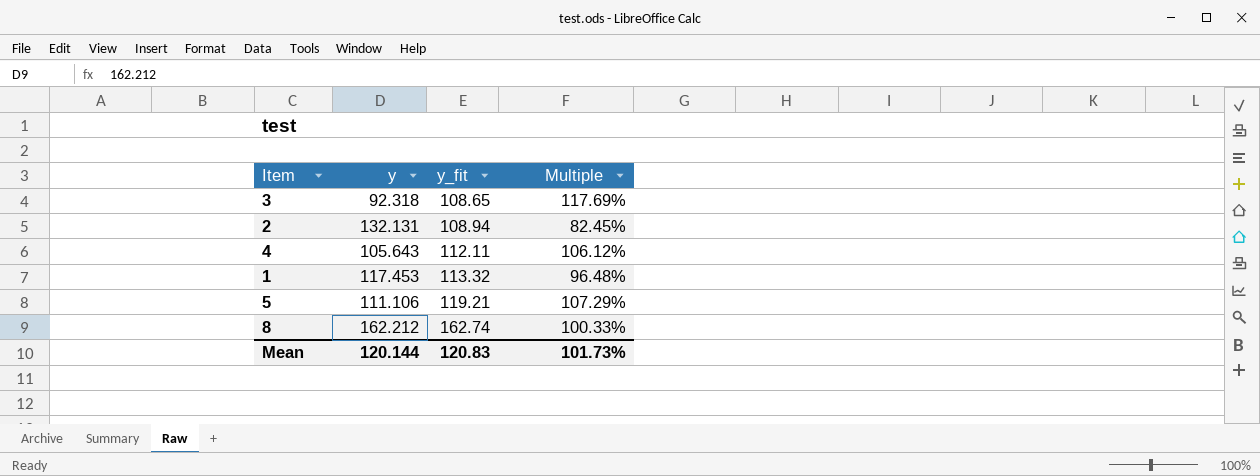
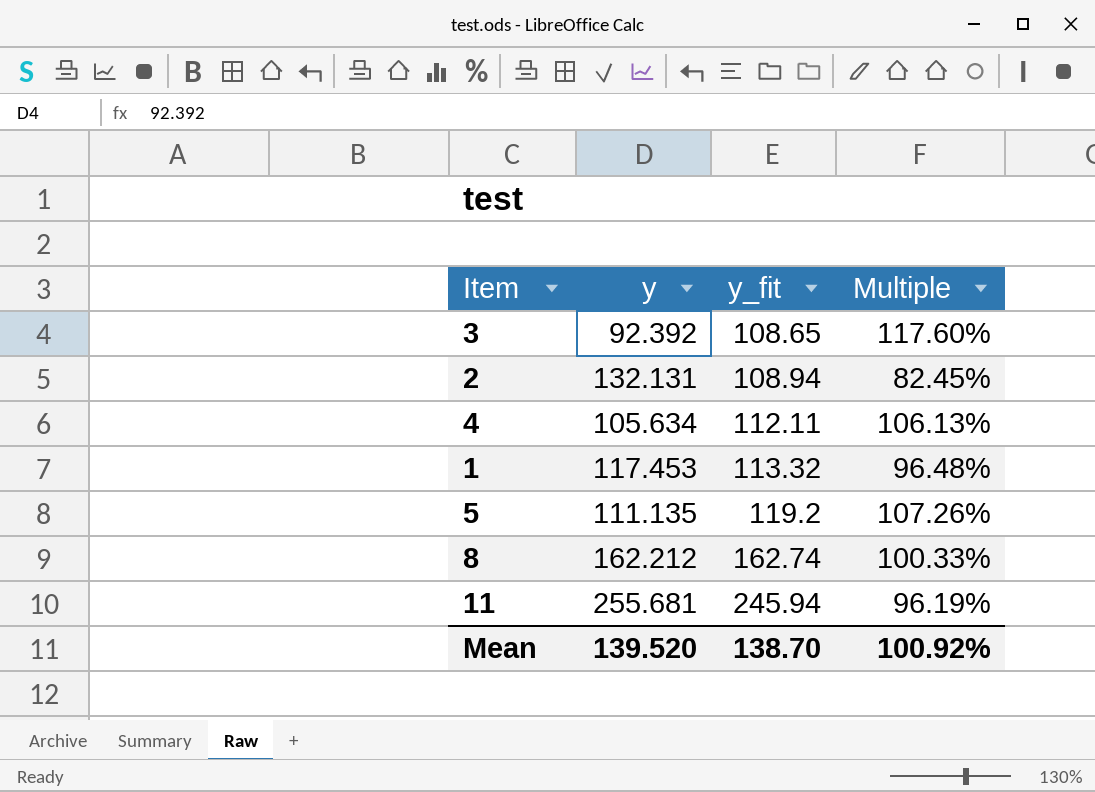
3 | y: 92.318 -> 92.392
3 | Multiple: 117.69% -> 117.60%
4 | y: 105.643 -> 105.634
4 | Multiple: 106.12% -> 106.13%
5 | y: 111.106 -> 111.135
5 | y_fit: 119.21 -> 119.2
5 | Multiple: 107.29% -> 107.26%
row 11: none -> 255.681 | 245.94 | 96.19%
Mean | y: 120.144 -> 139.520
Mean | y_fit: 120.83 -> 138.70
Mean | Multiple: 101.73% -> 100.92%

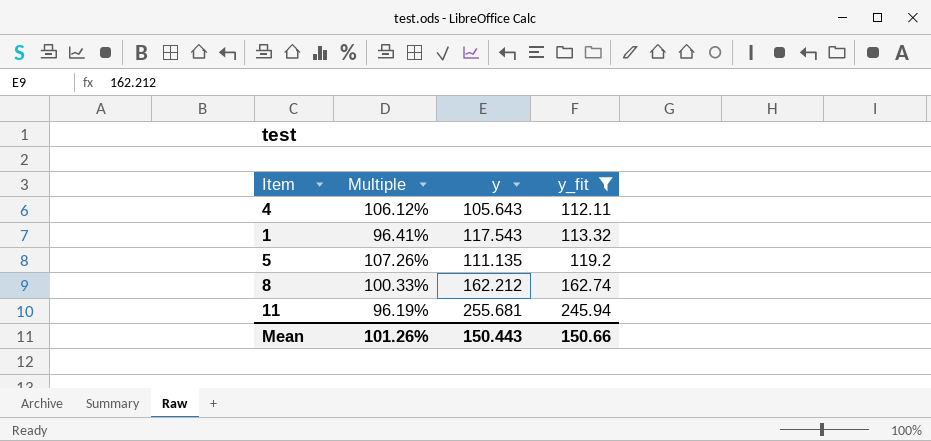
filter: none -> y_fit >= 112.11
column Multiple | position: 4 -> 2
4 | Multiple: 106.13% -> 106.12%
4 | y: 105.634 -> 105.643
1 | Multiple: 96.48% -> 96.41%
1 | y: 117.453 -> 117.543
Mean | Multiple: 100.92% -> 101.26%
Mean | y: 139.520 -> 150.443
Mean | y_fit: 138.70 -> 150.66

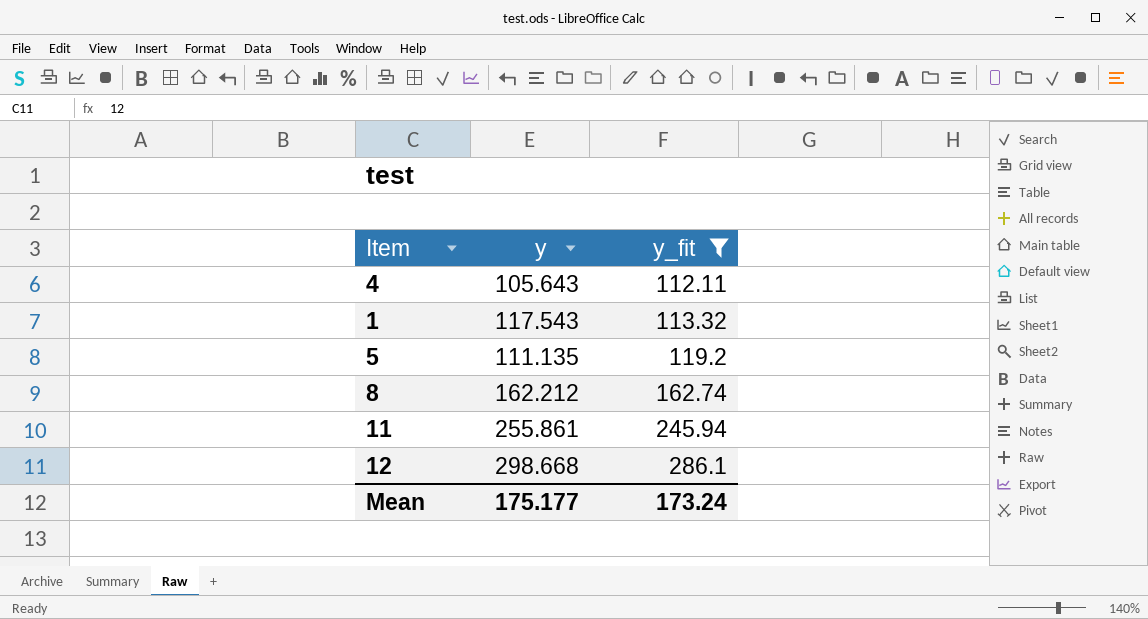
column Multiple | formula: [y_fit] / [y] -> none
11 | y: 255.681 -> 255.861
row 12: none -> 298.668 | 286.1
Mean | y: 150.443 -> 175.177
Mean | y_fit: 150.66 -> 173.24

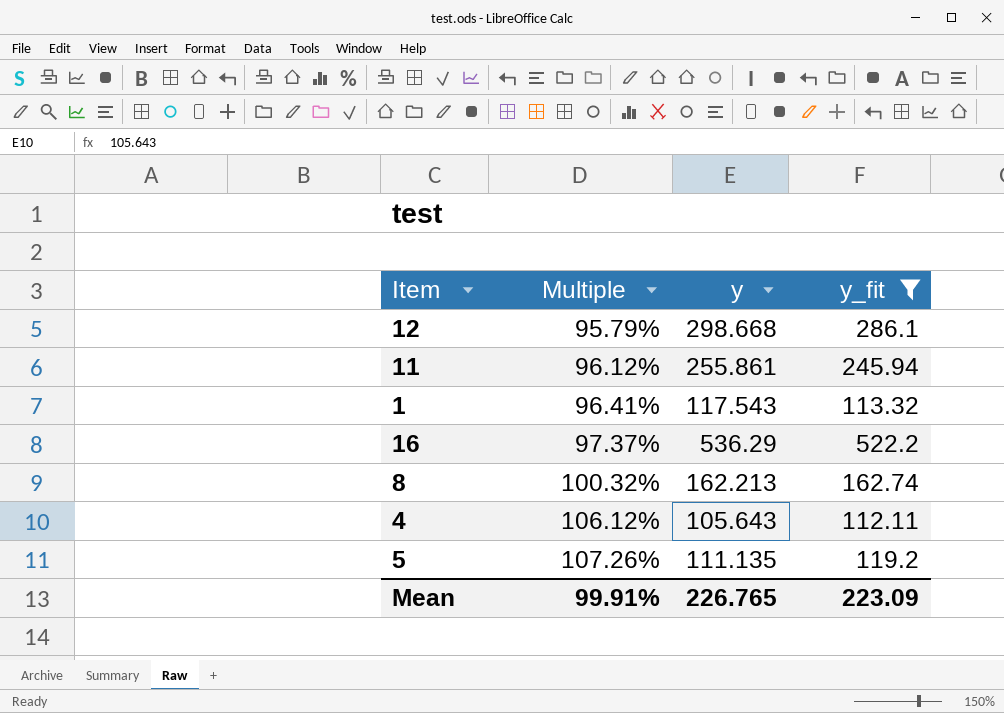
row order: y_fit ascending -> Multiple ascending
column Multiple | formula: none -> [y_fit] / [y]
row 16: none -> 97.37% | 536.29 | 522.2
8 | y: 162.212 -> 162.213
Mean | y: 175.177 -> 226.765
Mean | y_fit: 173.24 -> 223.09

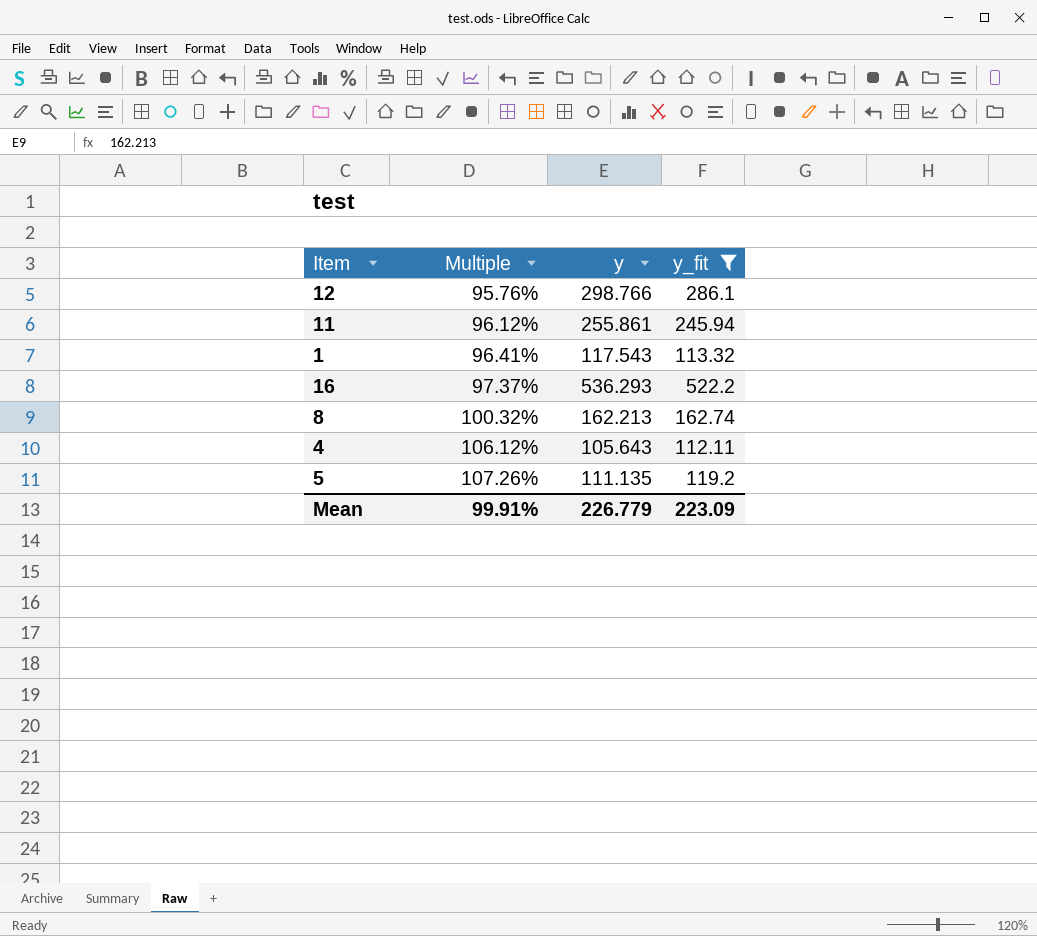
12 | Multiple: 95.79% -> 95.76%
12 | y: 298.668 -> 298.766
16 | y: 536.29 -> 536.293
Mean | y: 226.765 -> 226.779

